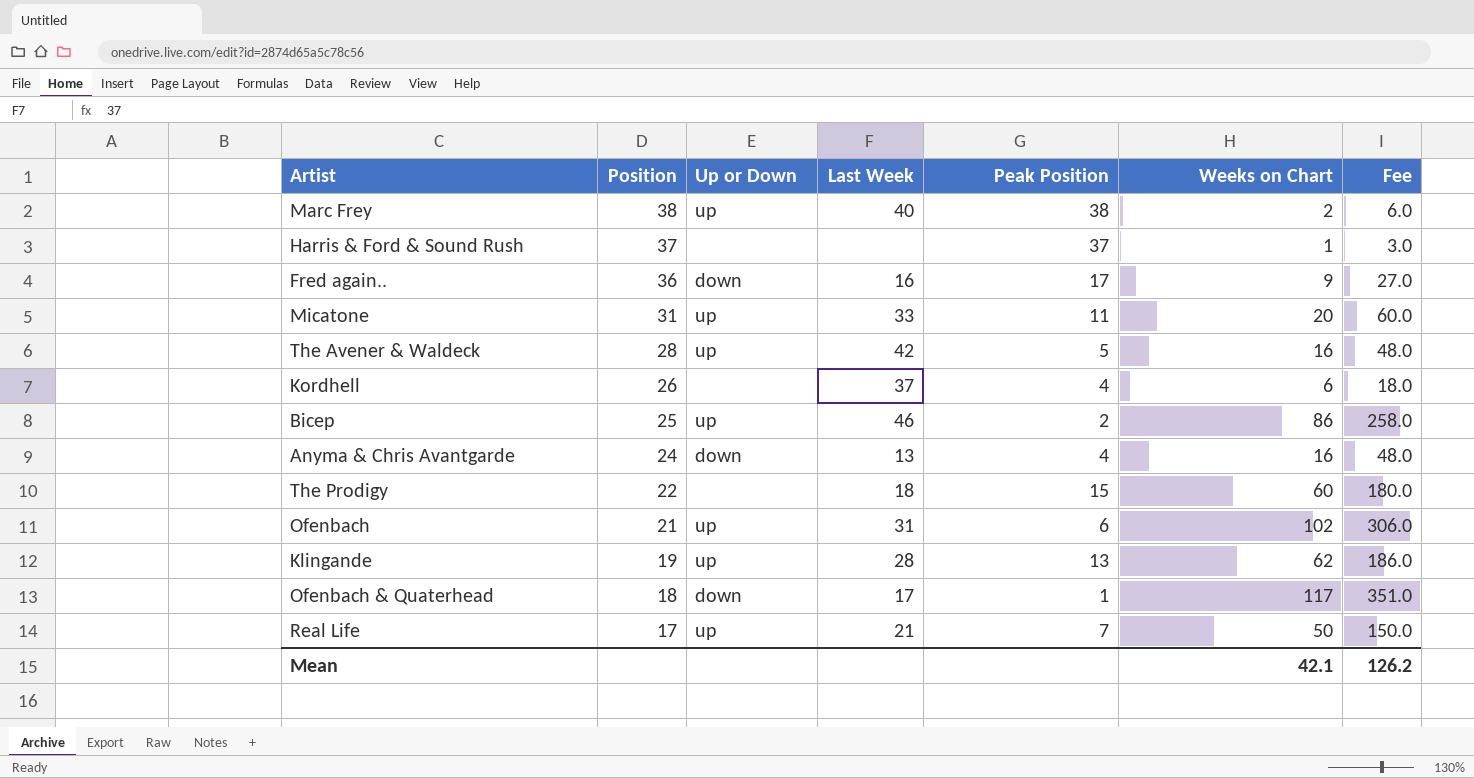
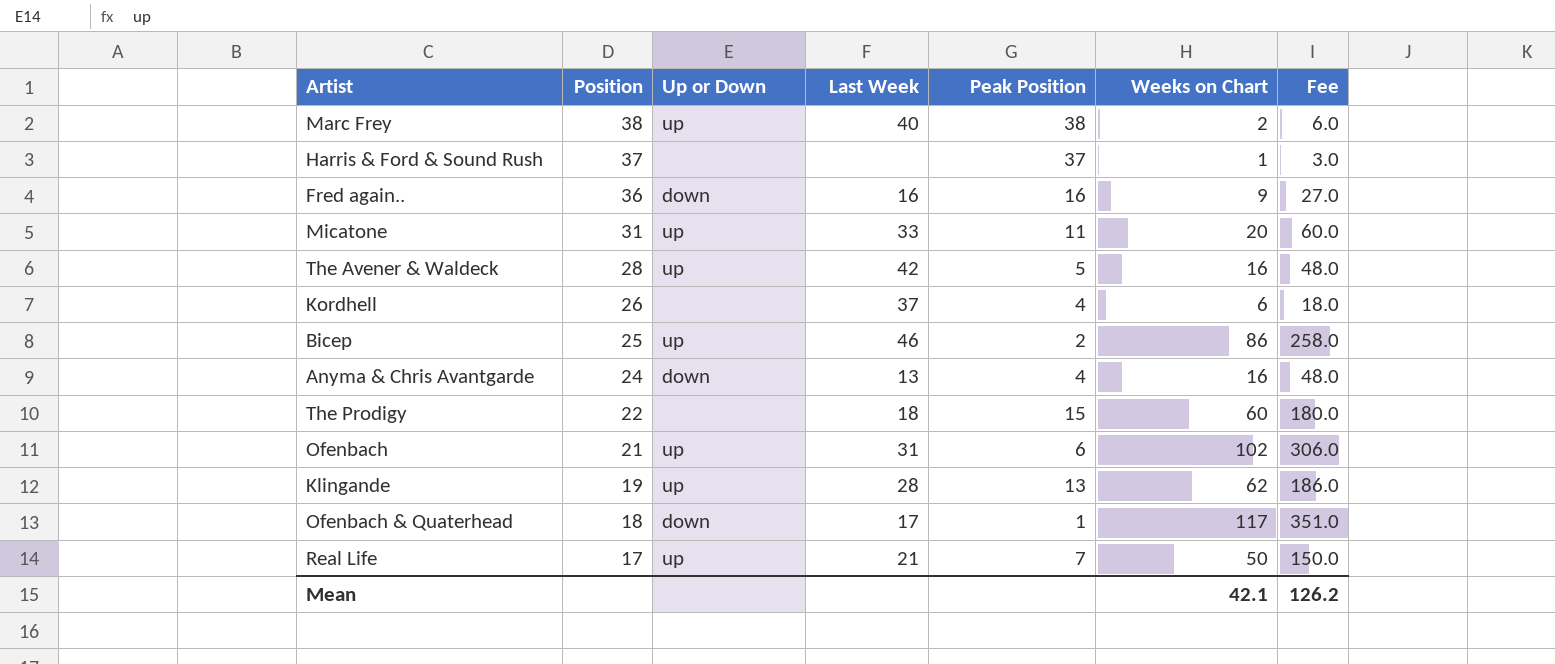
Fred again.. | Peak Position: 17 -> 16

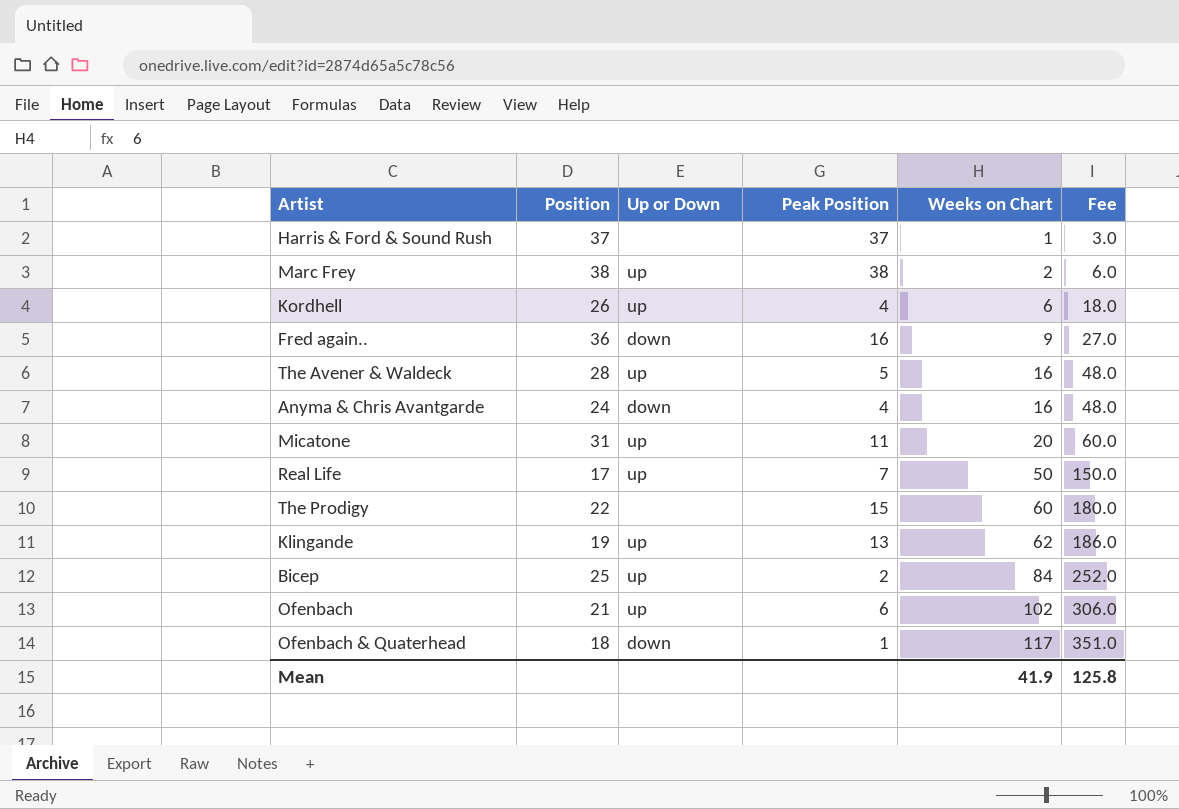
row order: Position descending -> Weeks on Chart ascending
column Last Week | position: 4 -> none
Kordhell | Up or Down: none -> up
Bicep | Weeks on Chart: 86 -> 84
Bicep | Fee: 258.0 -> 252.0
Mean | Weeks on Chart: 42.1 -> 41.9
Mean | Fee: 126.2 -> 125.8

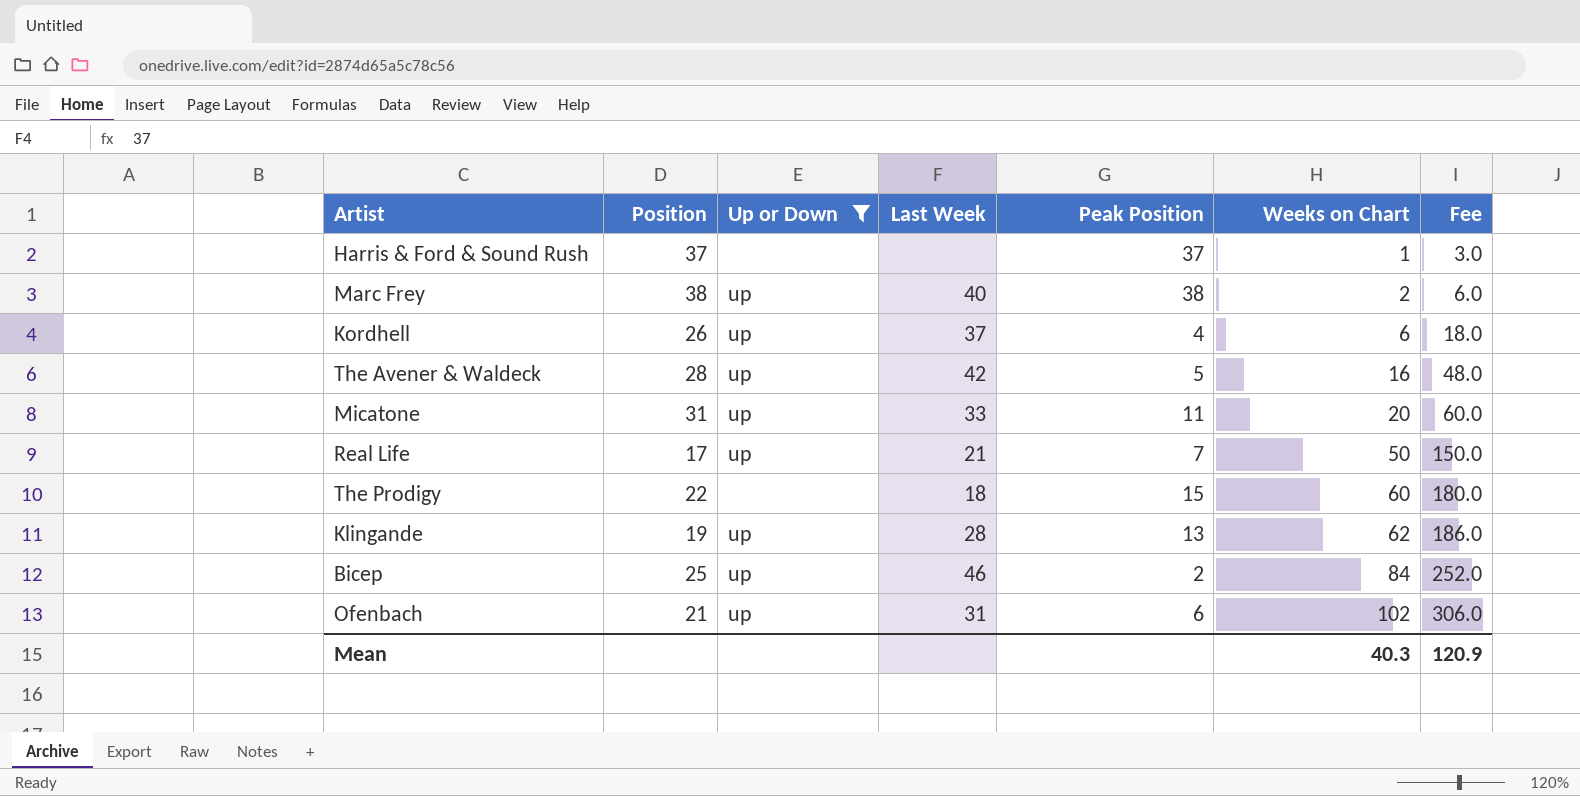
filter: none -> Up or Down != down
column Last Week | position: none -> 4
Mean | Weeks on Chart: 41.9 -> 40.3
Mean | Fee: 125.8 -> 120.9

